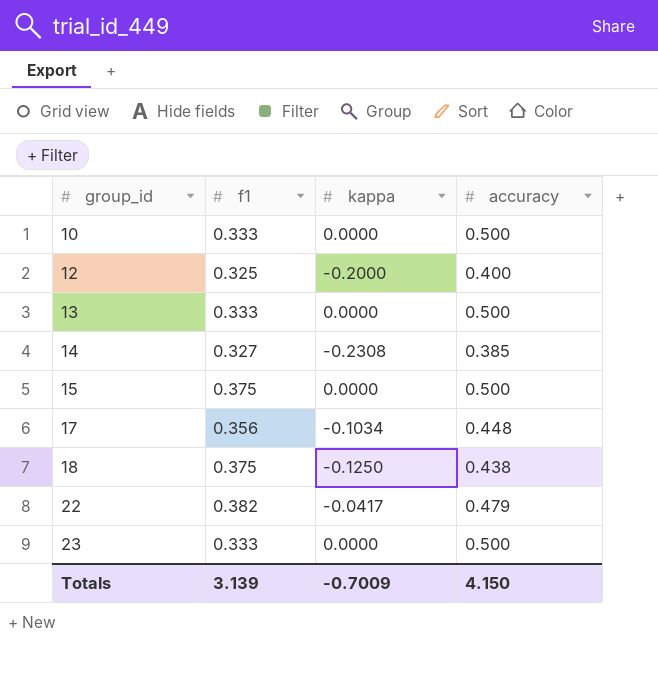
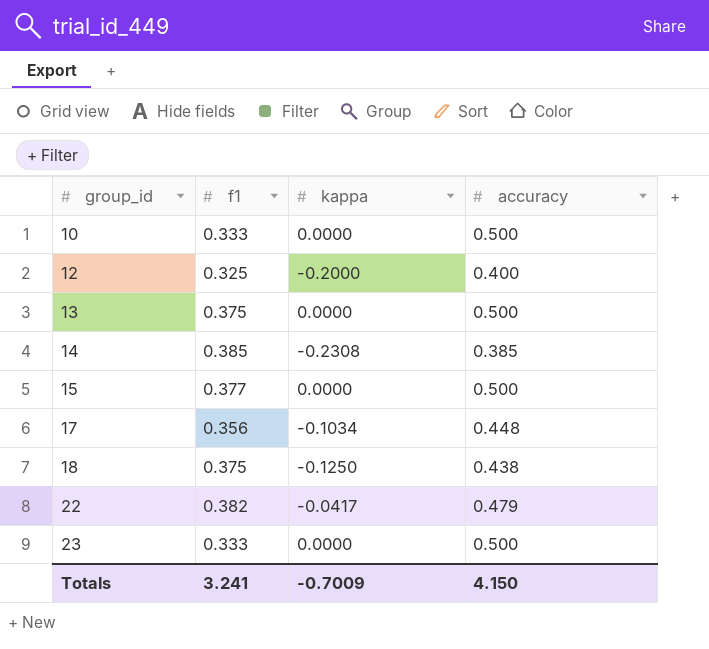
13 | f1: 0.333 -> 0.375
14 | f1: 0.327 -> 0.385
15 | f1: 0.375 -> 0.377
Totals | f1: 3.139 -> 3.241

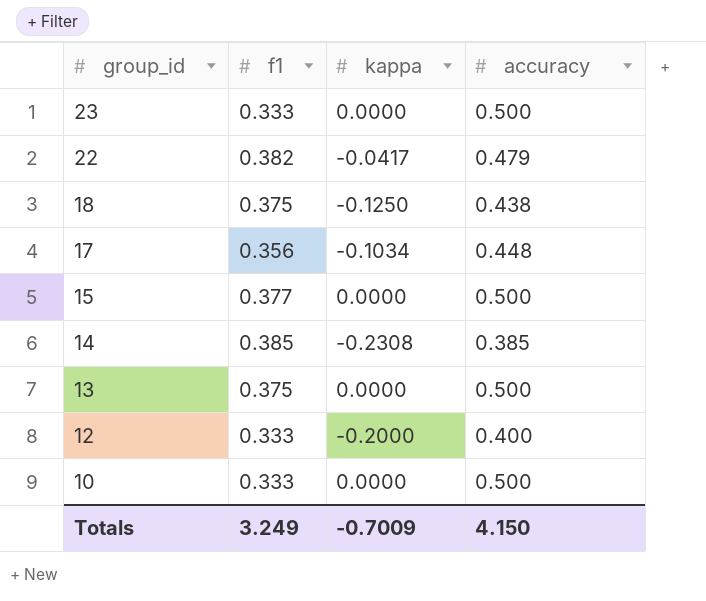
row order: group_id ascending -> group_id descending
12 | f1: 0.325 -> 0.333
Totals | f1: 3.241 -> 3.249

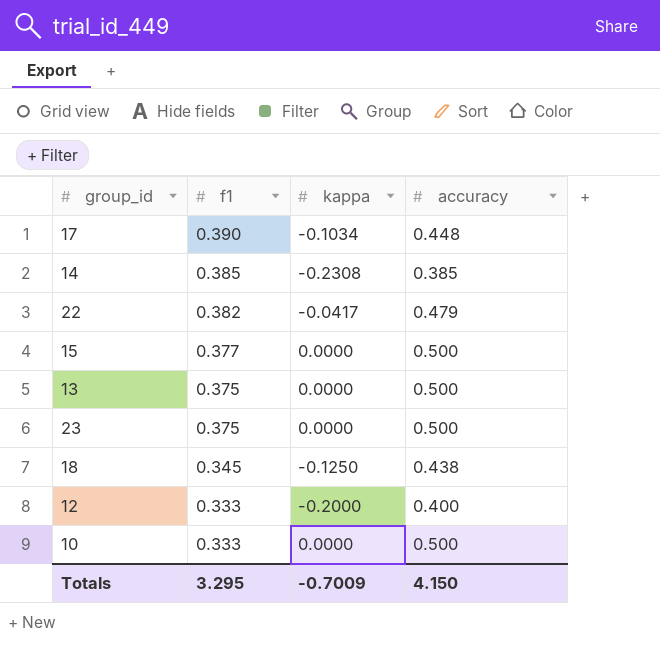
row order: group_id descending -> f1 descending
17 | f1: 0.356 -> 0.390
23 | f1: 0.333 -> 0.375
18 | f1: 0.375 -> 0.345
Totals | f1: 3.249 -> 3.295

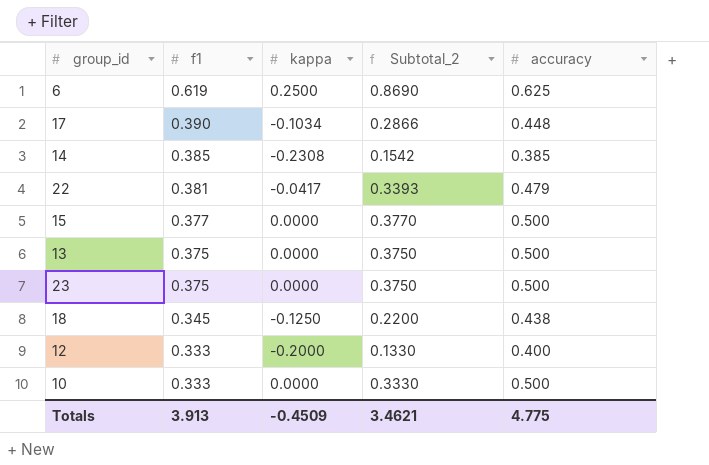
column Subtotal_2 | formula: none -> [f1] + [kappa]
row 6: none -> 0.619 | 0.2500 | 0.8690 | 0.625
22 | f1: 0.382 -> 0.381
Totals | f1: 3.295 -> 3.913
Totals | kappa: -0.7009 -> -0.4509
Totals | accuracy: 4.150 -> 4.775

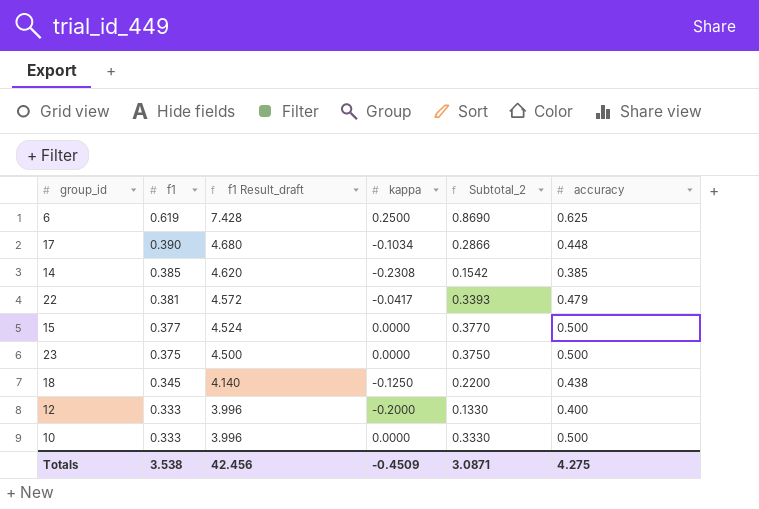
column f1 Result_draft | formula: none -> [f1] * 12
row 13: 0.375 | 0.0000 | 0.3750 | 0.500 -> none
Totals | f1: 3.913 -> 3.538
Totals | Subtotal_2: 3.4621 -> 3.0871
Totals | accuracy: 4.775 -> 4.275

